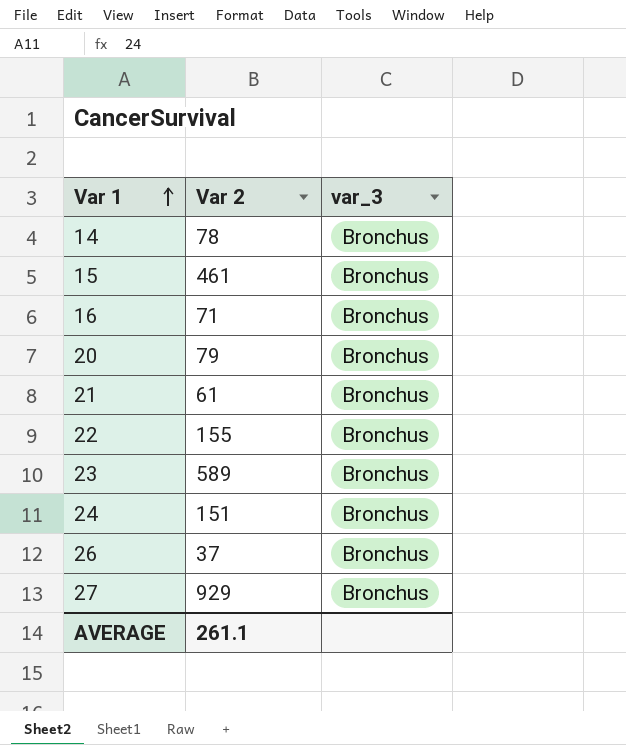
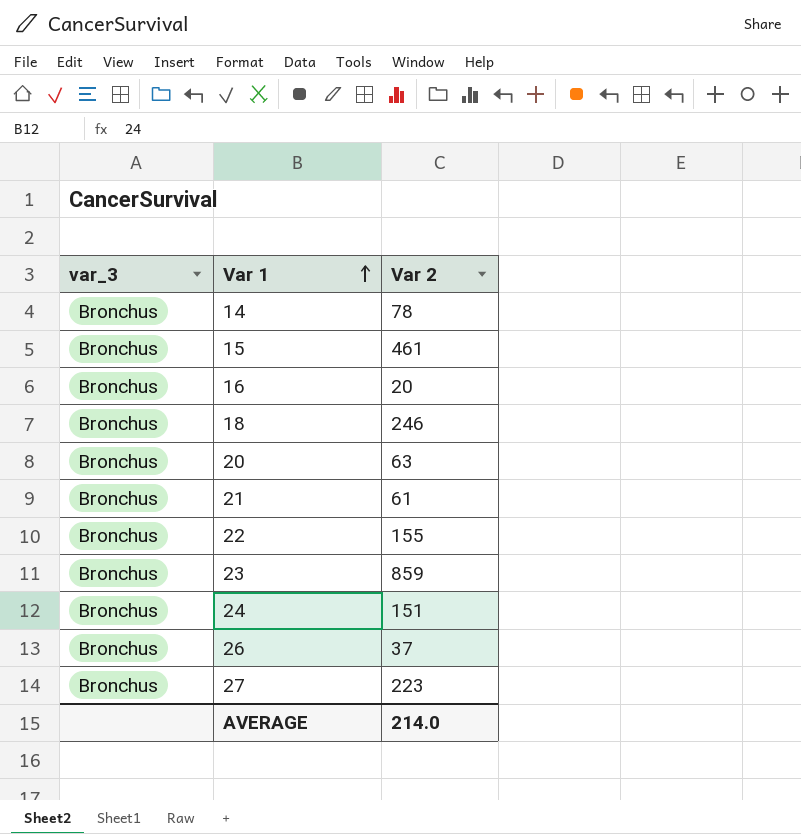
column var_3 | position: 3 -> 1
16 | Var 2: 71 -> 20
row 18: none -> Bronchus | 246
20 | Var 2: 79 -> 63
23 | Var 2: 589 -> 859
27 | Var 2: 929 -> 223
AVERAGE | Var 2: 261.1 -> 214.0

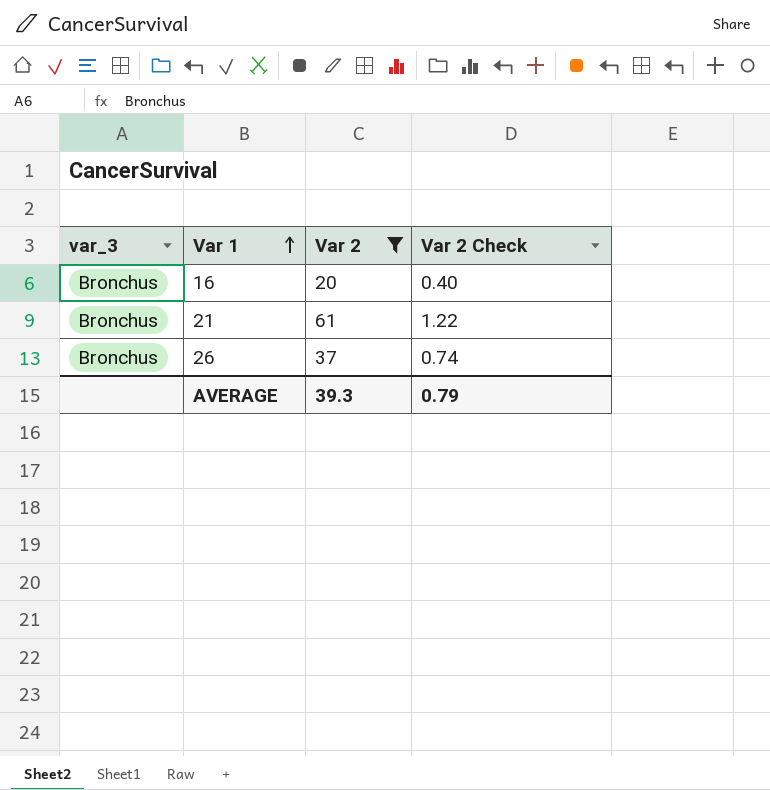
filter: none -> Var 2 <= 61
column Var 2 Check | formula: none -> [Var 2] * 0.02
AVERAGE | Var 2: 214.0 -> 39.3

